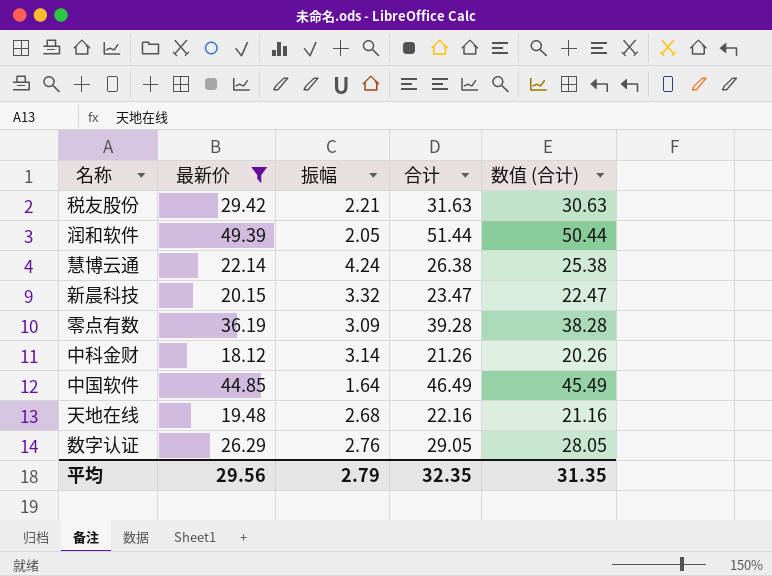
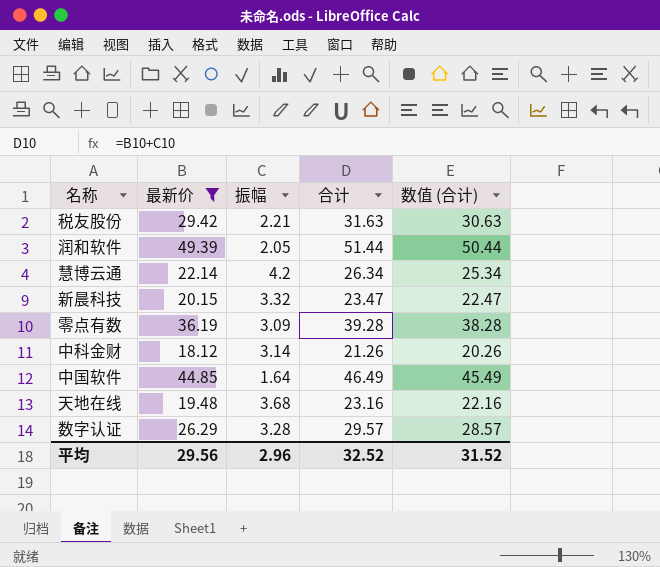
慧博云通 | 振幅: 4.24 -> 4.2
慧博云通 | 合计: 26.38 -> 26.34
慧博云通 | 数值 (合计): 25.38 -> 25.34
天地在线 | 振幅: 2.68 -> 3.68
天地在线 | 合计: 22.16 -> 23.16
天地在线 | 数值 (合计): 21.16 -> 22.16
数字认证 | 振幅: 2.76 -> 3.28
数字认证 | 合计: 29.05 -> 29.57
数字认证 | 数值 (合计): 28.05 -> 28.57
平均 | 振幅: 2.79 -> 2.96
平均 | 合计: 32.35 -> 32.52
平均 | 数值 (合计): 31.35 -> 31.52

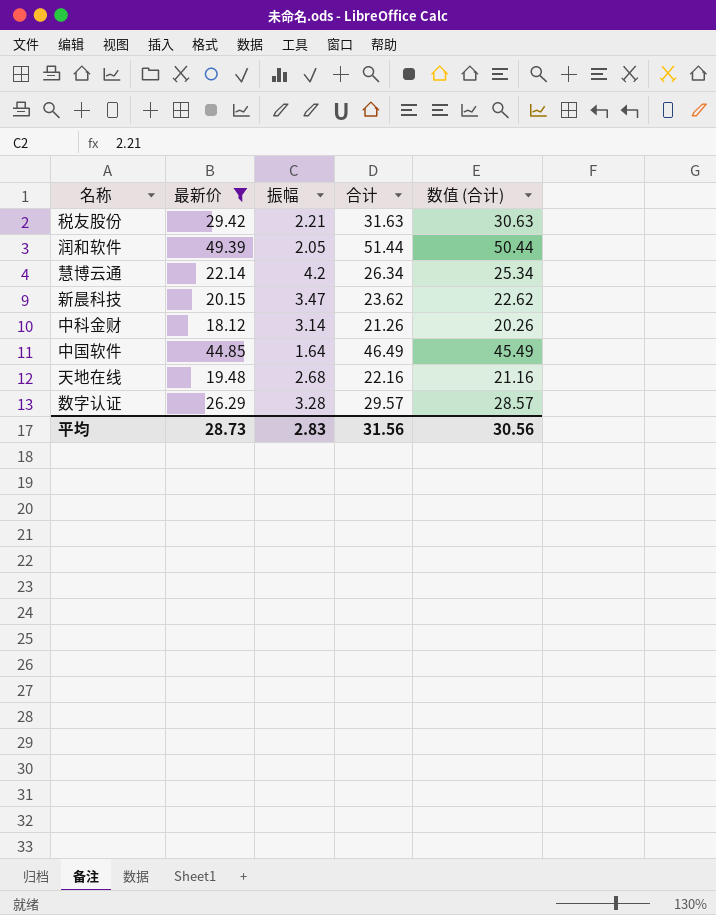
row 零点有数: 36.19 | 3.09 | 39.28 | 38.28 -> none
新晨科技 | 振幅: 3.32 -> 3.47
新晨科技 | 合计: 23.47 -> 23.62
新晨科技 | 数值 (合计): 22.47 -> 22.62
天地在线 | 振幅: 3.68 -> 2.68
天地在线 | 合计: 23.16 -> 22.16
天地在线 | 数值 (合计): 22.16 -> 21.16
平均 | 最新价: 29.56 -> 28.73
平均 | 振幅: 2.96 -> 2.83
平均 | 合计: 32.52 -> 31.56
平均 | 数值 (合计): 31.52 -> 30.56

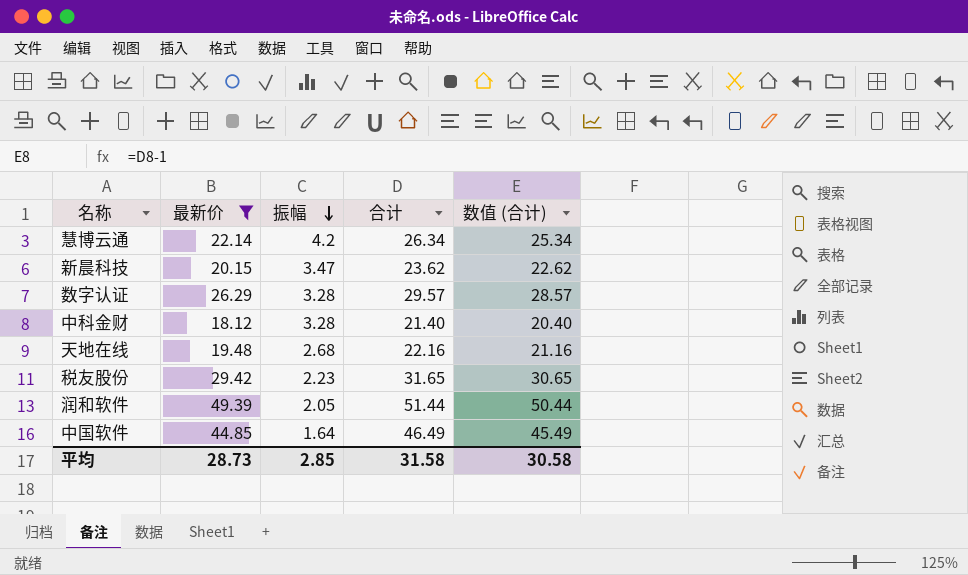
row order: none -> 振幅 descending
中科金财 | 振幅: 3.14 -> 3.28
中科金财 | 合计: 21.26 -> 21.40
中科金财 | 数值 (合计): 20.26 -> 20.40
税友股份 | 振幅: 2.21 -> 2.23
税友股份 | 合计: 31.63 -> 31.65
税友股份 | 数值 (合计): 30.63 -> 30.65
平均 | 振幅: 2.83 -> 2.85
平均 | 合计: 31.56 -> 31.58
平均 | 数值 (合计): 30.56 -> 30.58

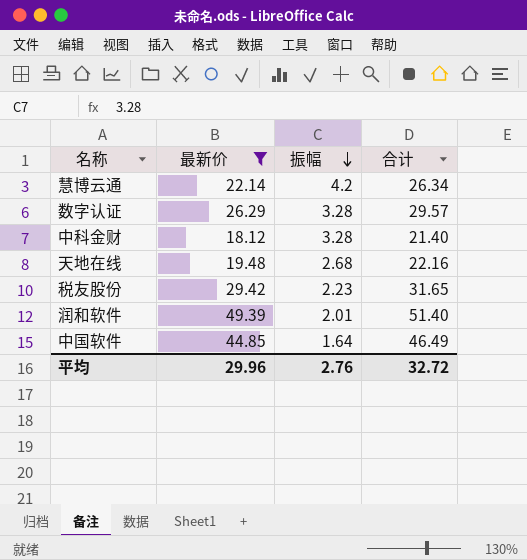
column 数值 (合计) | formula: [合计] - 1 -> none
row 新晨科技: 20.15 | 3.47 | 23.62 | 22.62 -> none
润和软件 | 振幅: 2.05 -> 2.01
润和软件 | 合计: 51.44 -> 51.40
平均 | 最新价: 28.73 -> 29.96
平均 | 振幅: 2.85 -> 2.76
平均 | 合计: 31.58 -> 32.72

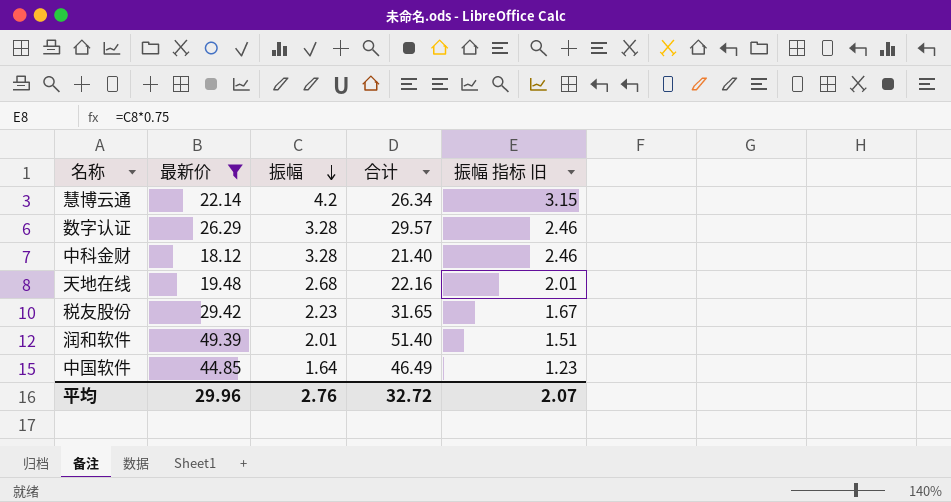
column 振幅 指标 旧 | formula: none -> [振幅] * 0.75

